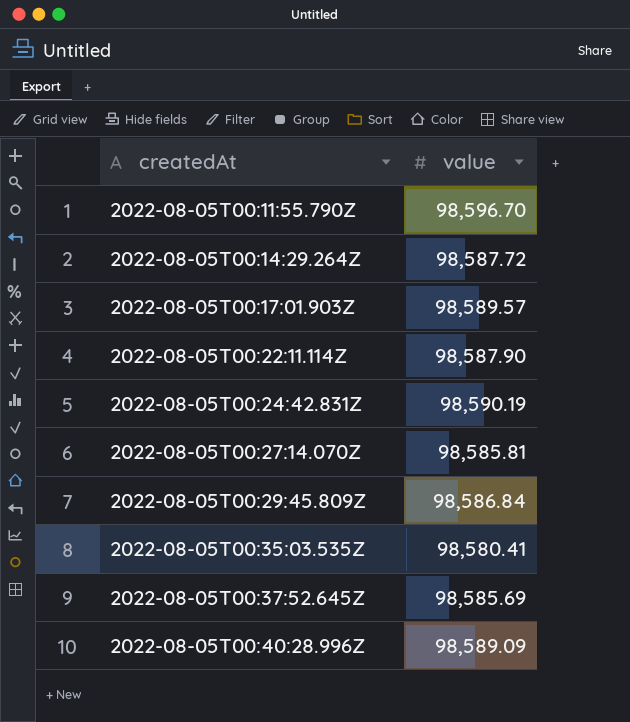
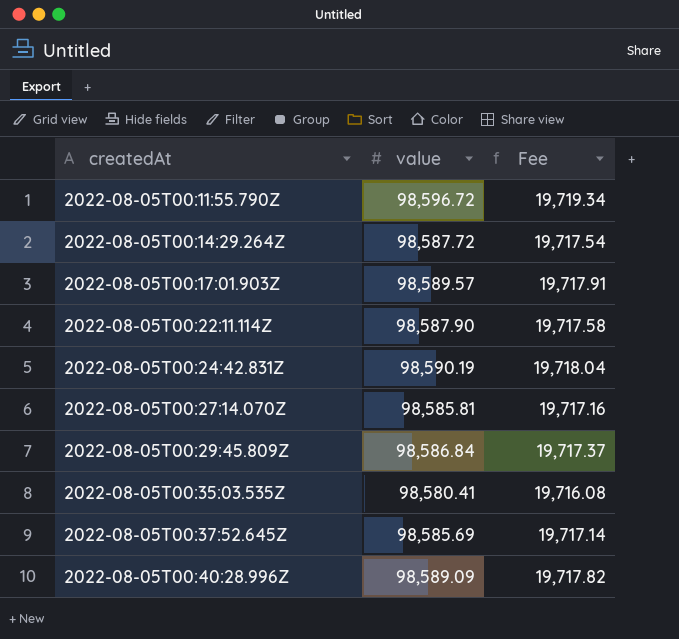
column Fee | formula: none -> [value] * 0.2
2022-08-05T00:11:55.790Z | value: 98,596.70 -> 98,596.72

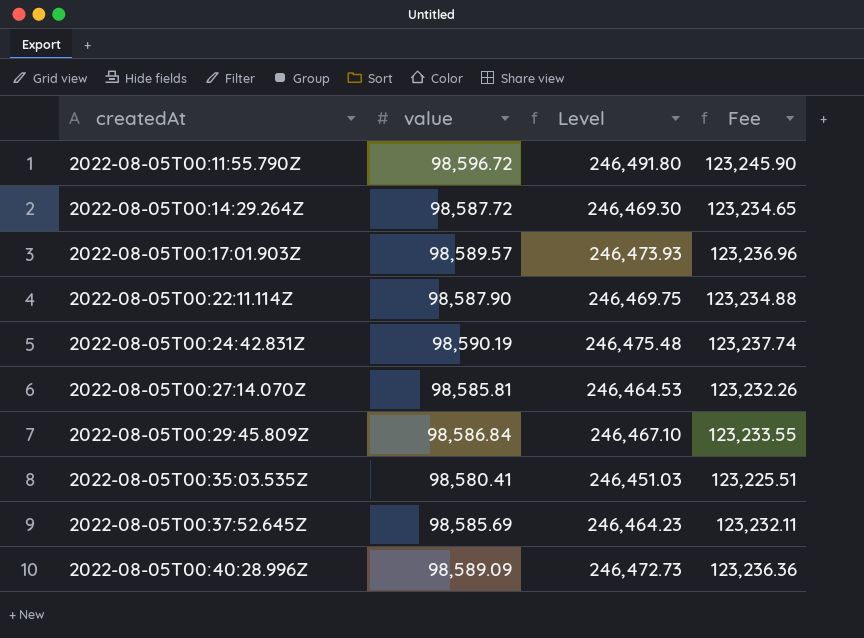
column Level | formula: none -> [value] * 2.5
column Fee | formula: [value] * 0.2 -> [value] * 1.25

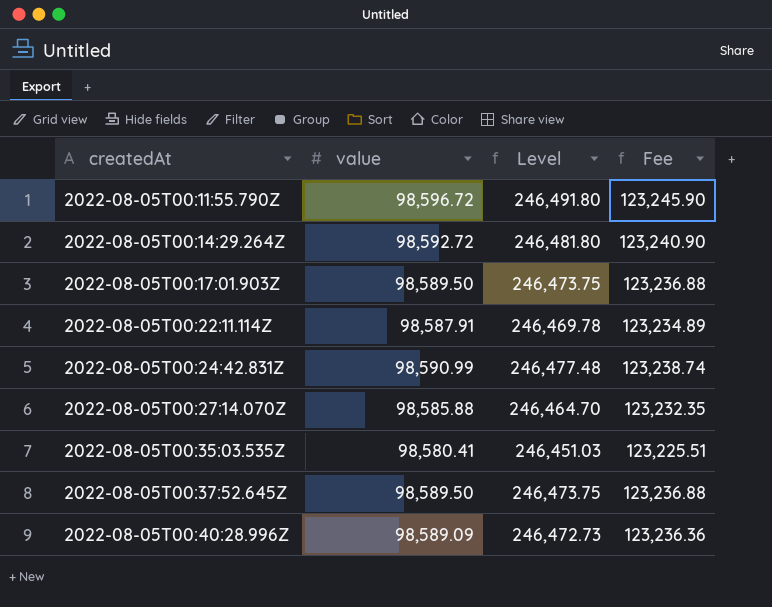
row 2022-08-05T00:29:45.809Z: 98,586.84 | 246,467.10 | 123,233.55 -> none
2022-08-05T00:14:29.264Z | value: 98,587.72 -> 98,592.72
2022-08-05T00:14:29.264Z | Level: 246,469.30 -> 246,481.80
2022-08-05T00:14:29.264Z | Fee: 123,234.65 -> 123,240.90
2022-08-05T00:17:01.903Z | value: 98,589.57 -> 98,589.50
2022-08-05T00:17:01.903Z | Level: 246,473.93 -> 246,473.75
2022-08-05T00:17:01.903Z | Fee: 123,236.96 -> 123,236.88
2022-08-05T00:22:11.114Z | value: 98,587.90 -> 98,587.91
2022-08-05T00:22:11.114Z | Level: 246,469.75 -> 246,469.78
2022-08-05T00:22:11.114Z | Fee: 123,234.88 -> 123,234.89
2022-08-05T00:24:42.831Z | value: 98,590.19 -> 98,590.99
2022-08-05T00:24:42.831Z | Level: 246,475.48 -> 246,477.48
2022-08-05T00:24:42.831Z | Fee: 123,237.74 -> 123,238.74
2022-08-05T00:27:14.070Z | value: 98,585.81 -> 98,585.88
2022-08-05T00:27:14.070Z | Level: 246,464.53 -> 246,464.70
2022-08-05T00:27:14.070Z | Fee: 123,232.26 -> 123,232.35
2022-08-05T00:37:52.645Z | value: 98,585.69 -> 98,589.50
2022-08-05T00:37:52.645Z | Level: 246,464.23 -> 246,473.75
2022-08-05T00:37:52.645Z | Fee: 123,232.11 -> 123,236.88

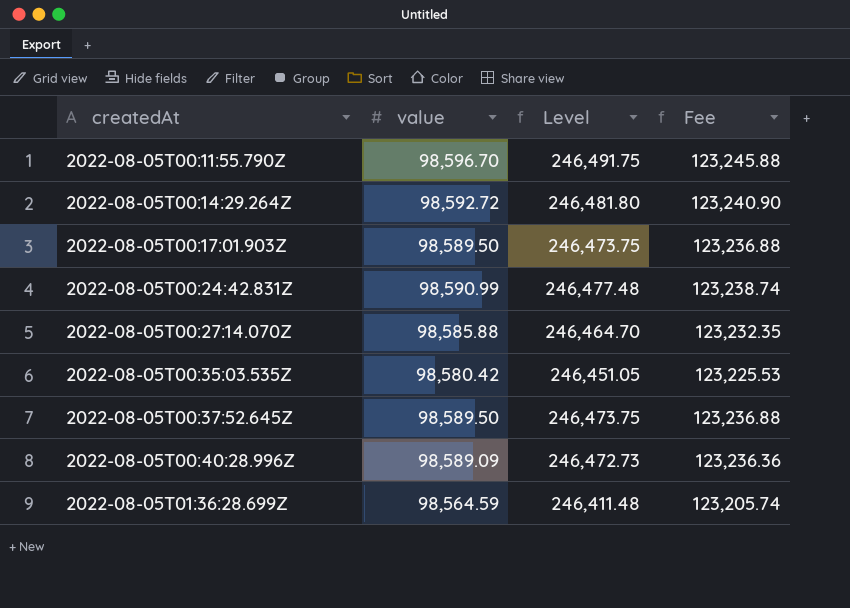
row 2022-08-05T00:22:11.114Z: 98,587.91 | 246,469.78 | 123,234.89 -> none
2022-08-05T00:11:55.790Z | value: 98,596.72 -> 98,596.70
2022-08-05T00:11:55.790Z | Level: 246,491.80 -> 246,491.75
2022-08-05T00:11:55.790Z | Fee: 123,245.90 -> 123,245.88
2022-08-05T00:35:03.535Z | value: 98,580.41 -> 98,580.42
2022-08-05T00:35:03.535Z | Level: 246,451.03 -> 246,451.05
2022-08-05T00:35:03.535Z | Fee: 123,225.51 -> 123,225.53
row 2022-08-05T01:36:28.699Z: none -> 98,564.59 | 246,411.48 | 123,205.74

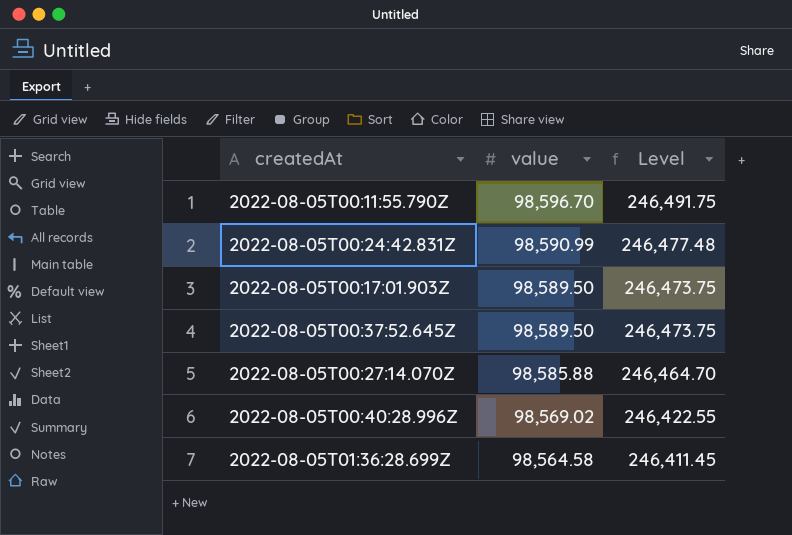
row order: createdAt ascending -> value descending
column Fee | formula: [value] * 1.25 -> none
row 2022-08-05T00:14:29.264Z: 98,592.72 | 246,481.80 | 123,240.90 -> none
row 2022-08-05T00:35:03.535Z: 98,580.42 | 246,451.05 | 123,225.53 -> none
2022-08-05T00:40:28.996Z | value: 98,589.09 -> 98,569.02
2022-08-05T00:40:28.996Z | Level: 246,472.73 -> 246,422.55
2022-08-05T01:36:28.699Z | value: 98,564.59 -> 98,564.58
2022-08-05T01:36:28.699Z | Level: 246,411.48 -> 246,411.45

